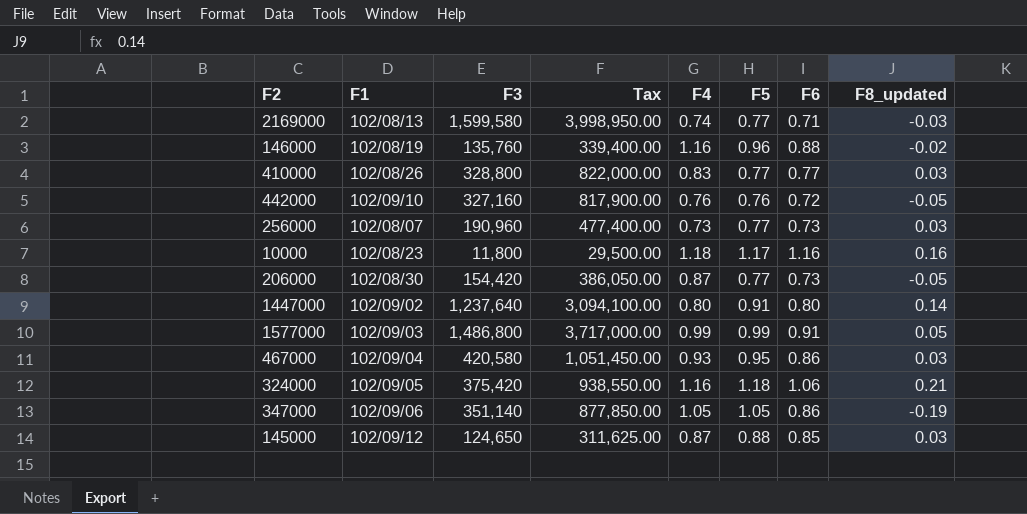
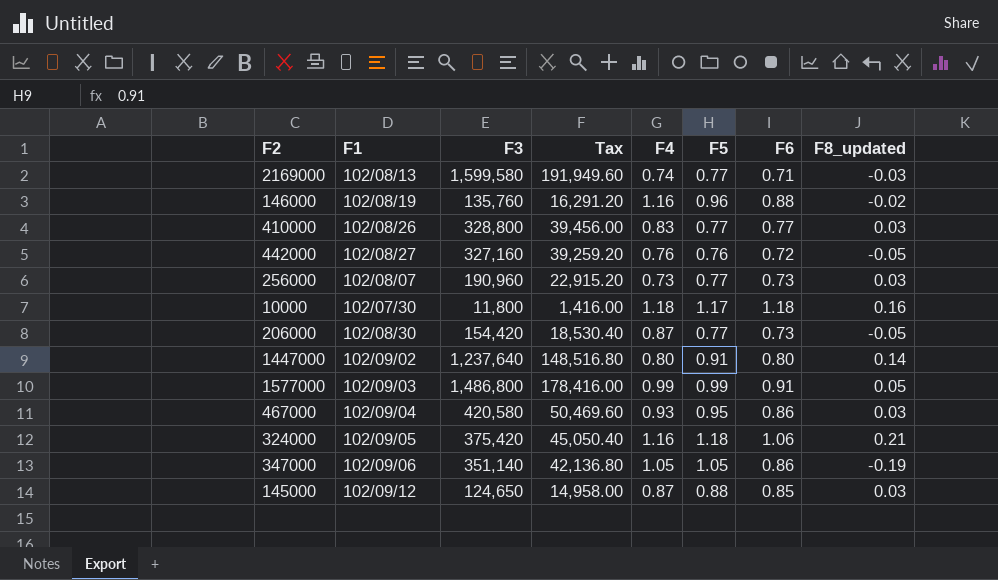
column Tax | formula: [F3] * 2.5 -> [F3] * 0.12
442000 | F1: 102/09/10 -> 102/08/27
10000 | F1: 102/08/23 -> 102/07/30
10000 | F6: 1.16 -> 1.18

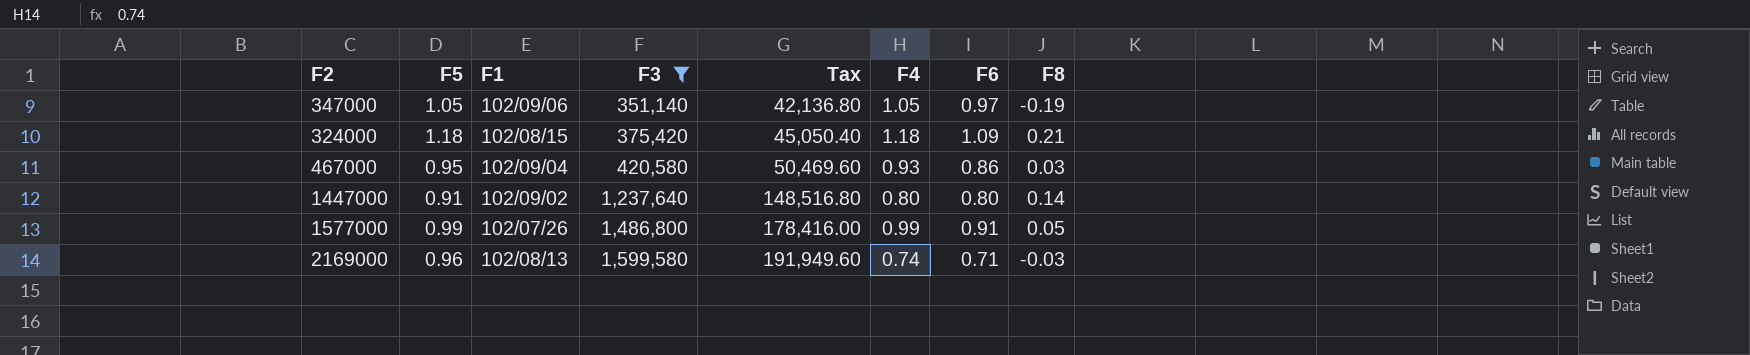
filter: none -> F3 >= 351,140
row order: none -> F3 ascending
column F5 | position: 6 -> 2
column name: F8_updated -> F8
347000 | F6: 0.86 -> 0.97
324000 | F1: 102/09/05 -> 102/08/15
324000 | F4: 1.16 -> 1.18
324000 | F6: 1.06 -> 1.09
1577000 | F1: 102/09/03 -> 102/07/26
2169000 | F5: 0.77 -> 0.96

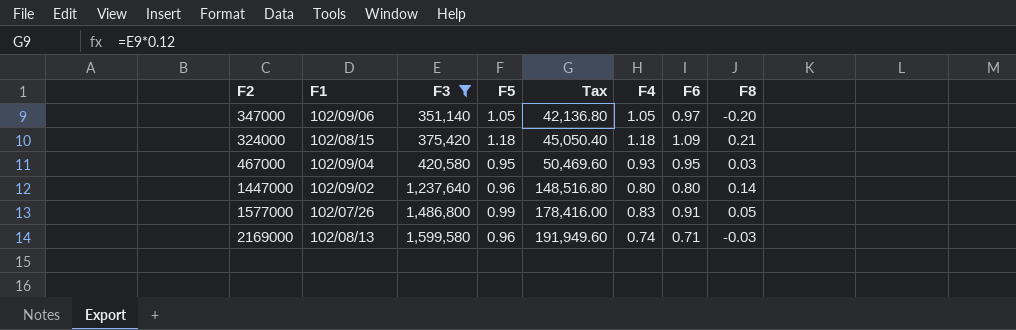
column F5 | position: 2 -> 4
347000 | F8: -0.19 -> -0.20
467000 | F6: 0.86 -> 0.95
1447000 | F5: 0.91 -> 0.96
1577000 | F4: 0.99 -> 0.83

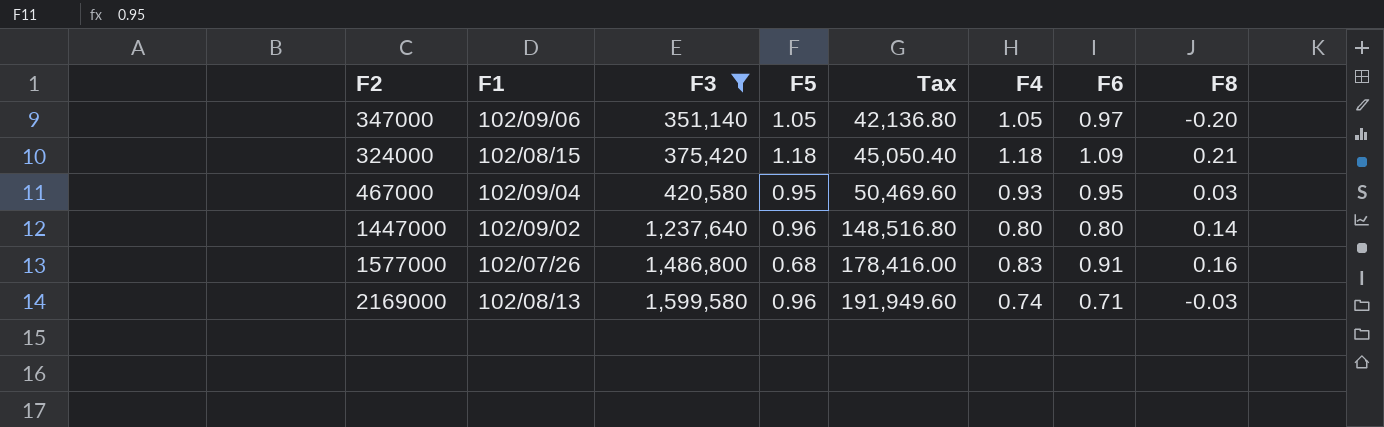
1577000 | F5: 0.99 -> 0.68
1577000 | F8: 0.05 -> 0.16

